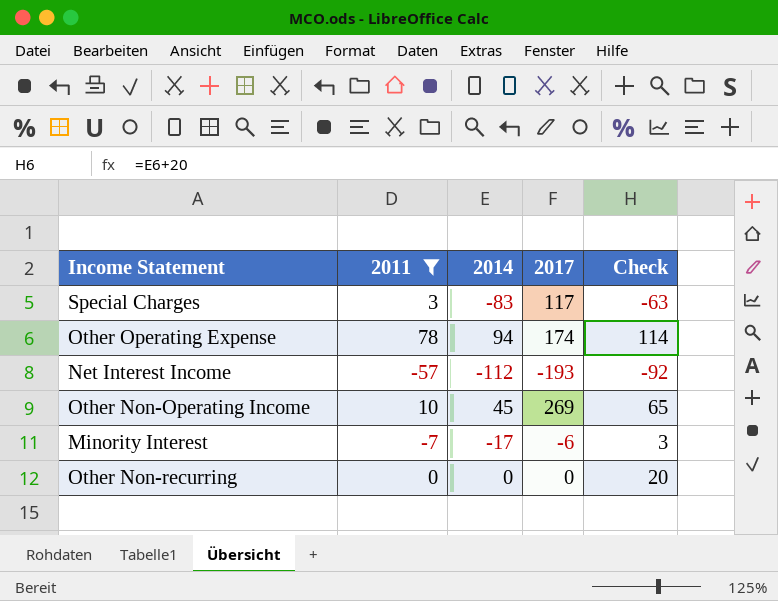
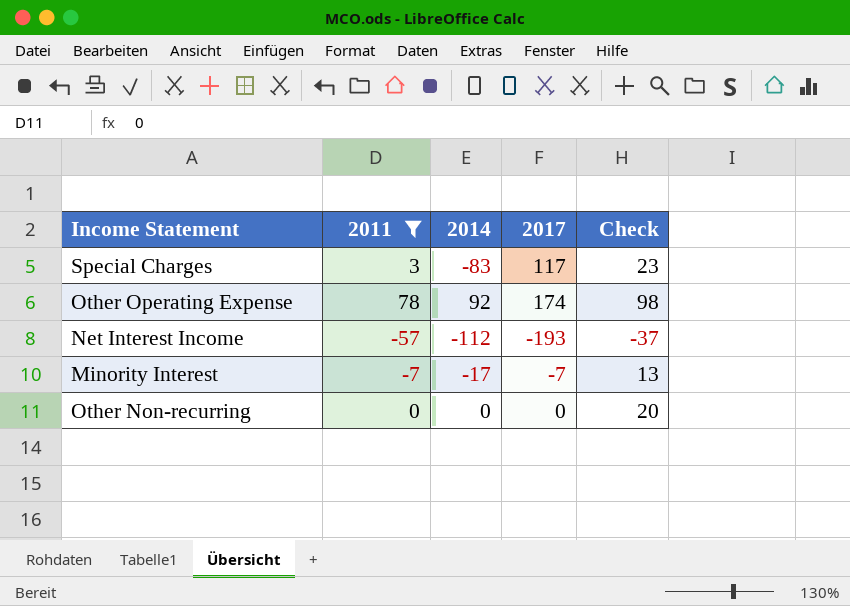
column Check | formula: [2014] + 20 -> [2011] + 20
row Other Non-Operating Income: 10 | 45 | 269 | 65 -> none
Other Operating Expense | 2014: 94 -> 92
Minority Interest | 2017: -6 -> -7

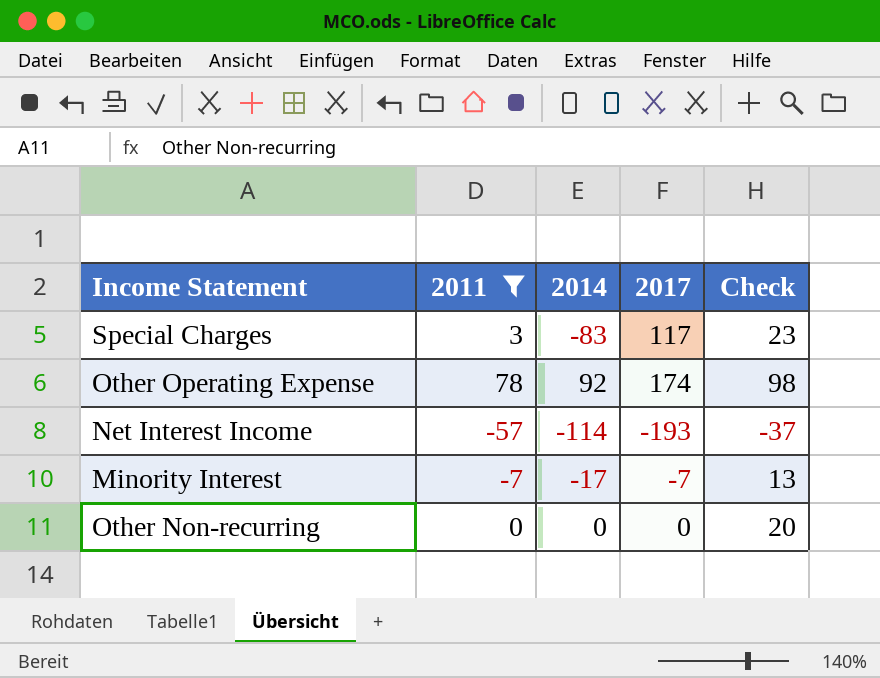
Net Interest Income | 2014: -112 -> -114

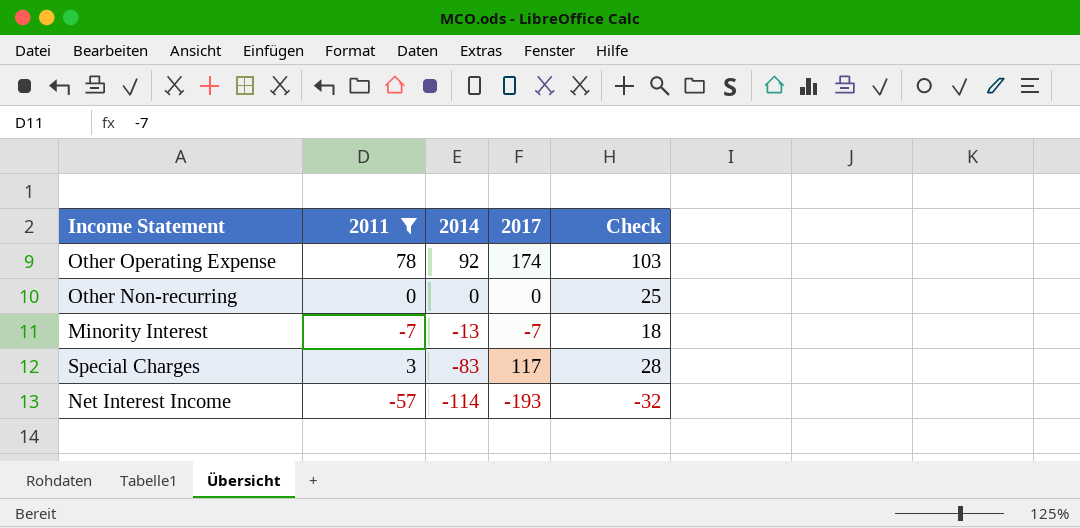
row order: none -> 2014 descending
column Check | formula: [2011] + 20 -> [2011] + 25
Minority Interest | 2014: -17 -> -13

